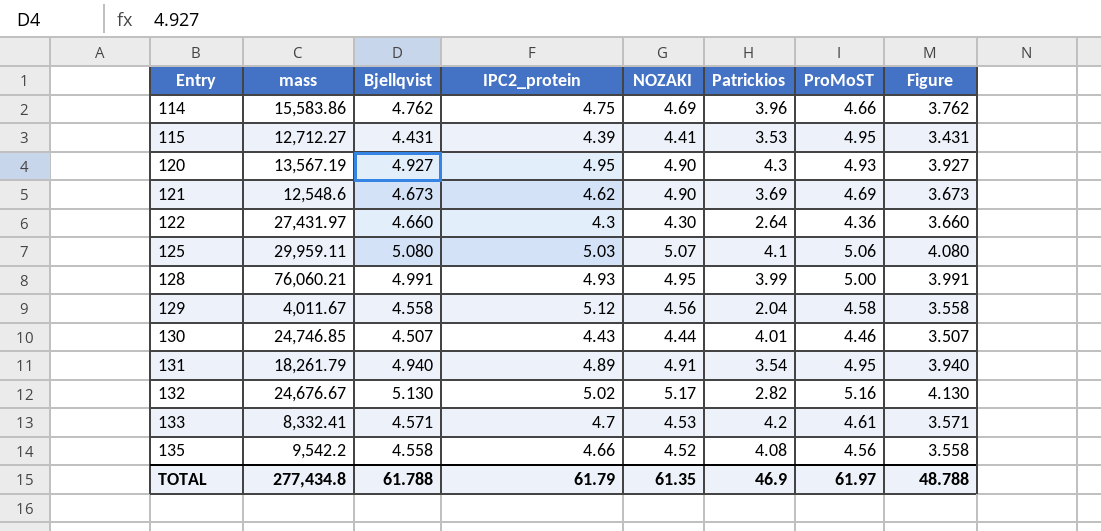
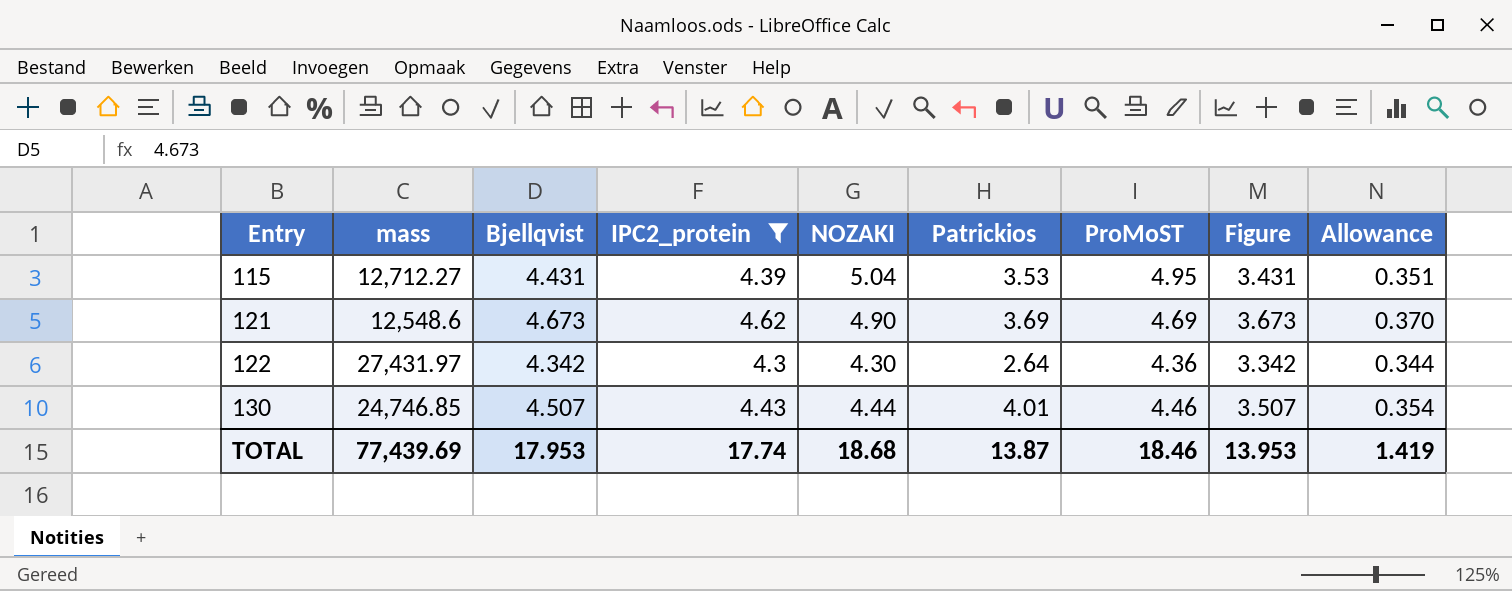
filter: none -> IPC2_protein <= 4.62
column Allowance | formula: none -> [IPC2_protein] * 0.08
115 | NOZAKI: 4.41 -> 5.04
122 | Bjellqvist: 4.660 -> 4.342
122 | Figure: 3.660 -> 3.342
TOTAL | mass: 277,434.8 -> 77,439.69
TOTAL | Bjellqvist: 61.788 -> 17.953
TOTAL | IPC2_protein: 61.79 -> 17.74
TOTAL | NOZAKI: 61.35 -> 18.68
TOTAL | Patrickios: 46.9 -> 13.87
TOTAL | ProMoST: 61.97 -> 18.46
TOTAL | Figure: 48.788 -> 13.953

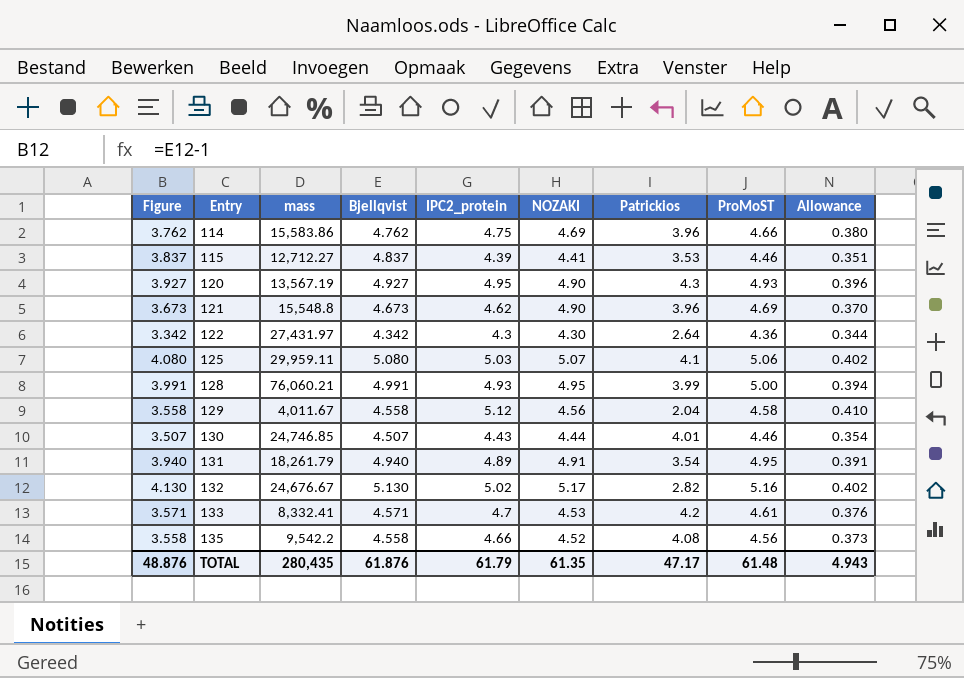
filter: IPC2_protein <= 4.62 -> none
column Figure | position: 8 -> 1
115 | Figure: 3.431 -> 3.837
115 | Bjellqvist: 4.431 -> 4.837
115 | NOZAKI: 5.04 -> 4.41
115 | ProMoST: 4.95 -> 4.46
121 | mass: 12,548.6 -> 15,548.8
121 | Patrickios: 3.69 -> 3.96
TOTAL | Figure: 13.953 -> 48.876
TOTAL | mass: 77,439.69 -> 280,435
TOTAL | Bjellqvist: 17.953 -> 61.876
TOTAL | IPC2_protein: 17.74 -> 61.79
TOTAL | NOZAKI: 18.68 -> 61.35
TOTAL | Patrickios: 13.87 -> 47.17
TOTAL | ProMoST: 18.46 -> 61.48
TOTAL | Allowance: 1.419 -> 4.943

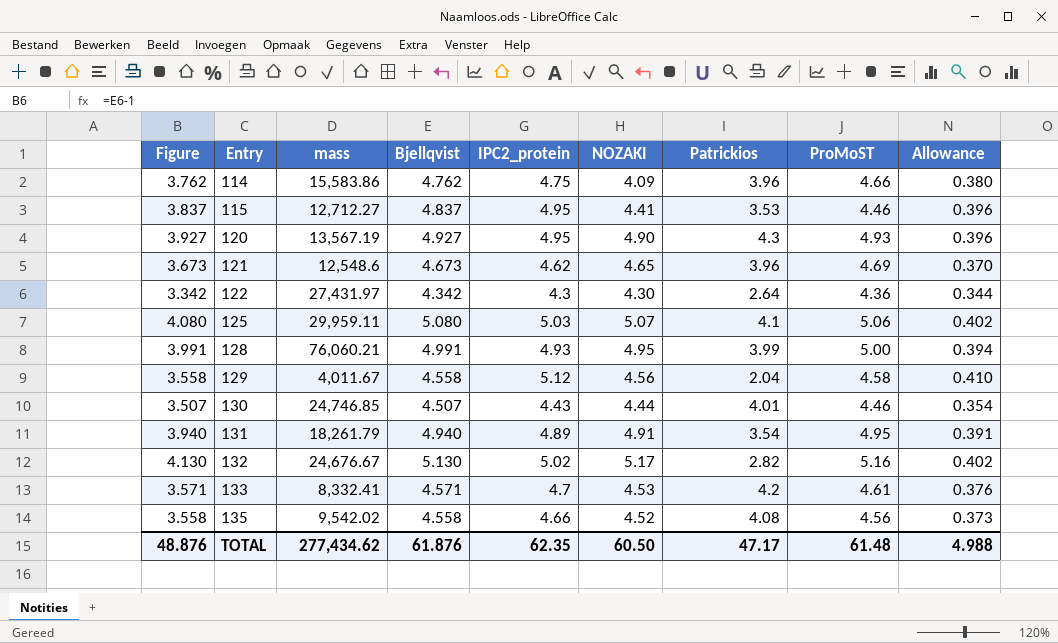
114 | NOZAKI: 4.69 -> 4.09
115 | IPC2_protein: 4.39 -> 4.95
115 | Allowance: 0.351 -> 0.396
121 | mass: 15,548.8 -> 12,548.6
121 | NOZAKI: 4.90 -> 4.65
135 | mass: 9,542.2 -> 9,542.02
TOTAL | mass: 280,435 -> 277,434.62
TOTAL | IPC2_protein: 61.79 -> 62.35
TOTAL | NOZAKI: 61.35 -> 60.50
TOTAL | Allowance: 4.943 -> 4.988

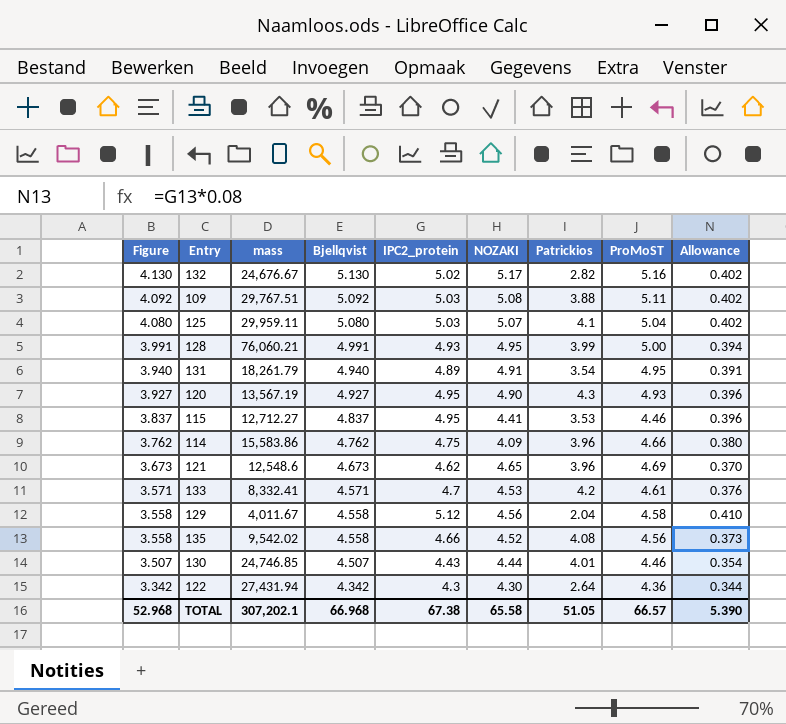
row order: Entry ascending -> Figure descending
row 109: none -> 4.092 | 29,767.51 | 5.092 | 5.03 | 5.08 | 3.88 | 5.11 | 0.402
125 | ProMoST: 5.06 -> 5.04
122 | mass: 27,431.97 -> 27,431.94
TOTAL | Figure: 48.876 -> 52.968
TOTAL | mass: 277,434.62 -> 307,202.1
TOTAL | Bjellqvist: 61.876 -> 66.968
TOTAL | IPC2_protein: 62.35 -> 67.38
TOTAL | NOZAKI: 60.50 -> 65.58
TOTAL | Patrickios: 47.17 -> 51.05
TOTAL | ProMoST: 61.48 -> 66.57
TOTAL | Allowance: 4.988 -> 5.390

